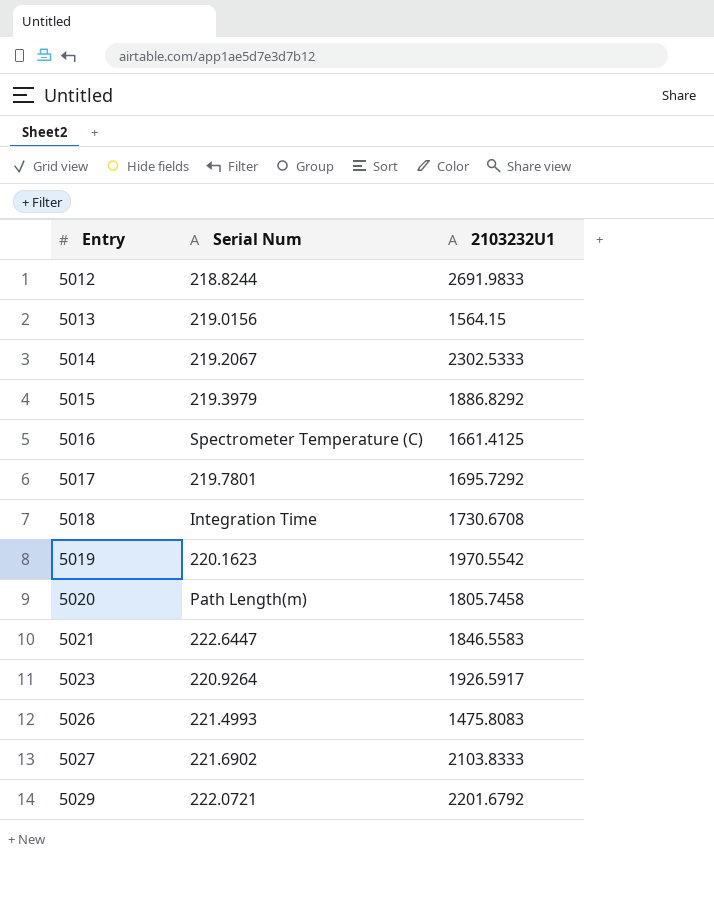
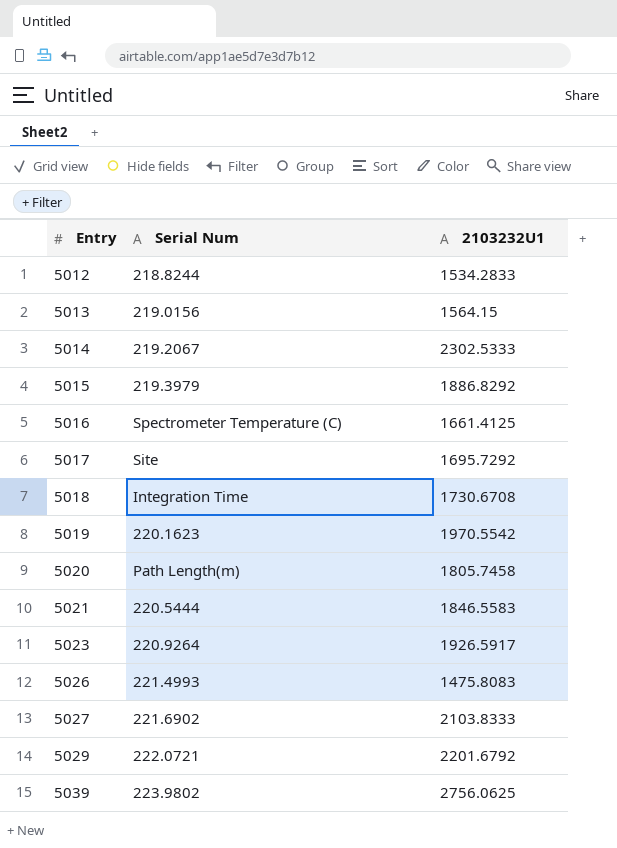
5012 | 2103232U1: 2691.9833 -> 1534.2833
5017 | Serial Num: 219.7801 -> Site
5021 | Serial Num: 222.6447 -> 220.5444
row 5039: none -> 223.9802 | 2756.0625

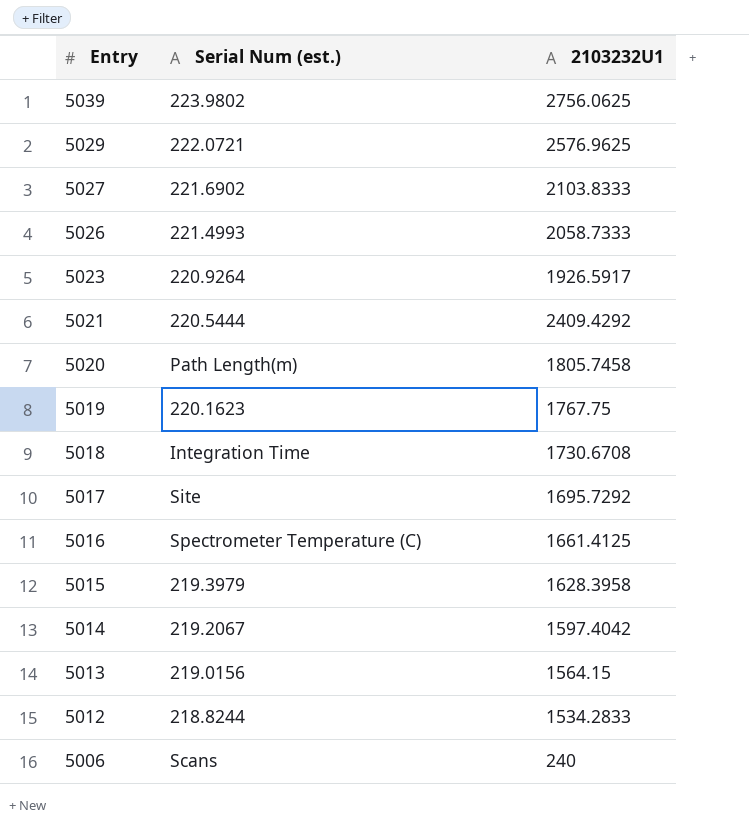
row order: Entry ascending -> Entry descending
column name: Serial Num -> Serial Num (est.)
5029 | 2103232U1: 2201.6792 -> 2576.9625
5026 | 2103232U1: 1475.8083 -> 2058.7333
5021 | 2103232U1: 1846.5583 -> 2409.4292
5019 | 2103232U1: 1970.5542 -> 1767.75
5015 | 2103232U1: 1886.8292 -> 1628.3958
5014 | 2103232U1: 2302.5333 -> 1597.4042
row 5006: none -> Scans | 240

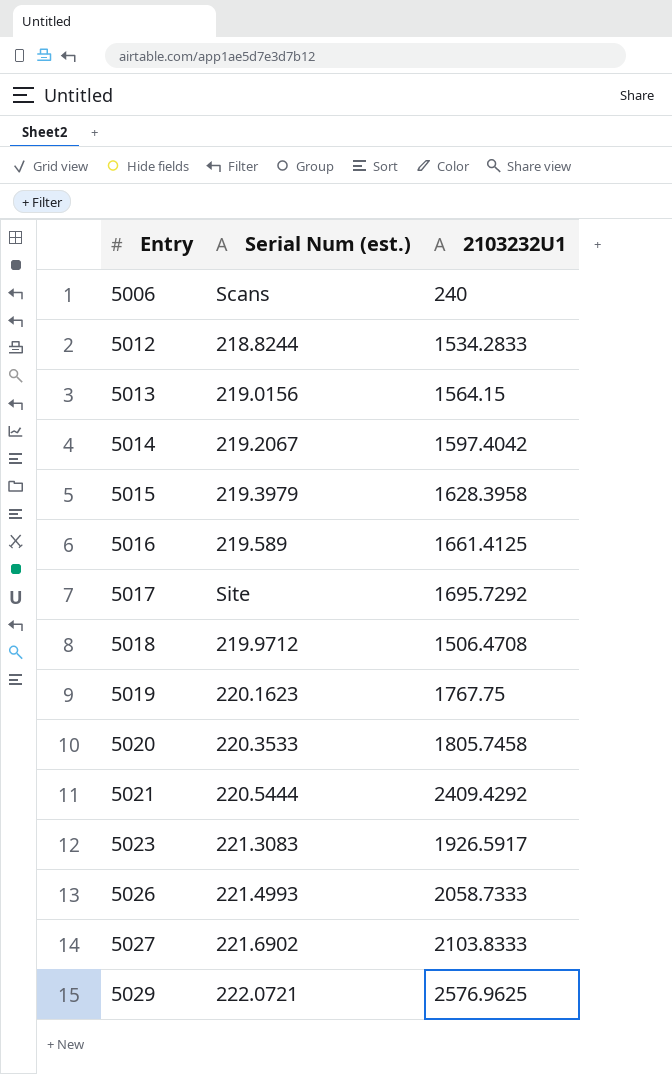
row order: Entry descending -> Entry ascending
row 5039: 223.9802 | 2756.0625 -> none
5016 | Serial Num (est.): Spectrometer Temperature (C) -> 219.589
5018 | Serial Num (est.): Integration Time -> 219.9712
5018 | 2103232U1: 1730.6708 -> 1506.4708
5020 | Serial Num (est.): Path Length(m) -> 220.3533
5023 | Serial Num (est.): 220.9264 -> 221.3083

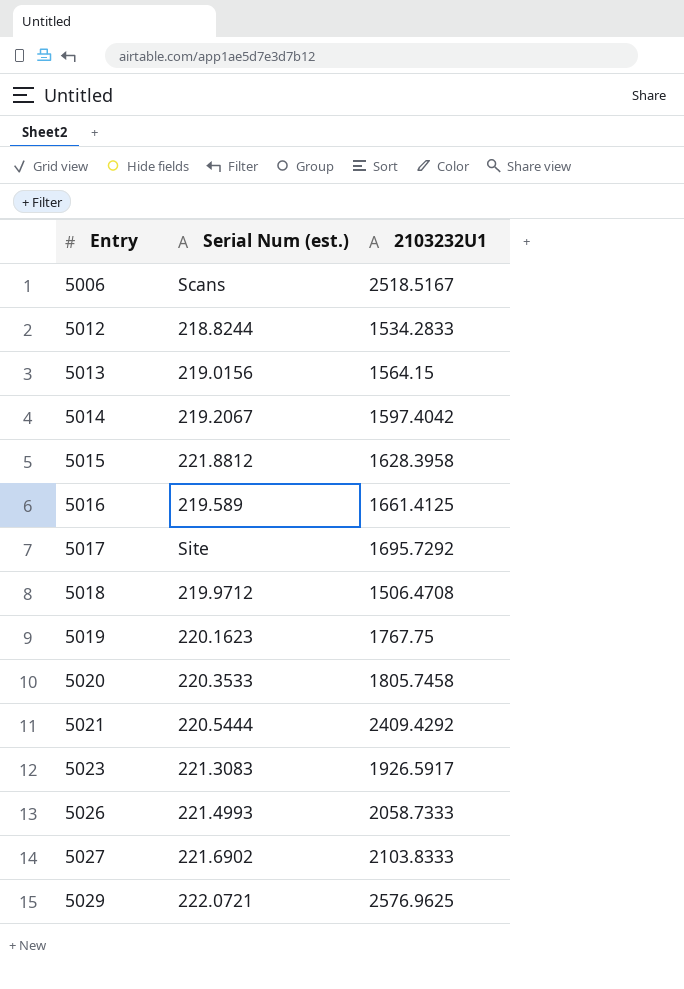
5006 | 2103232U1: 240 -> 2518.5167
5015 | Serial Num (est.): 219.3979 -> 221.8812

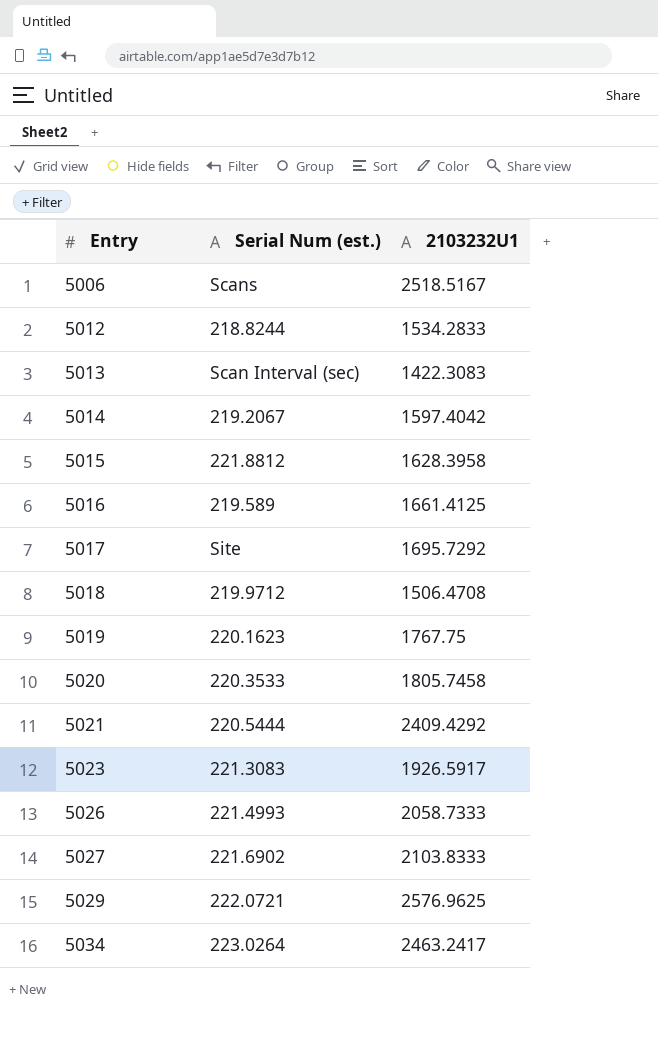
5013 | Serial Num (est.): 219.0156 -> Scan Interval (sec)
5013 | 2103232U1: 1564.15 -> 1422.3083
row 5034: none -> 223.0264 | 2463.2417

